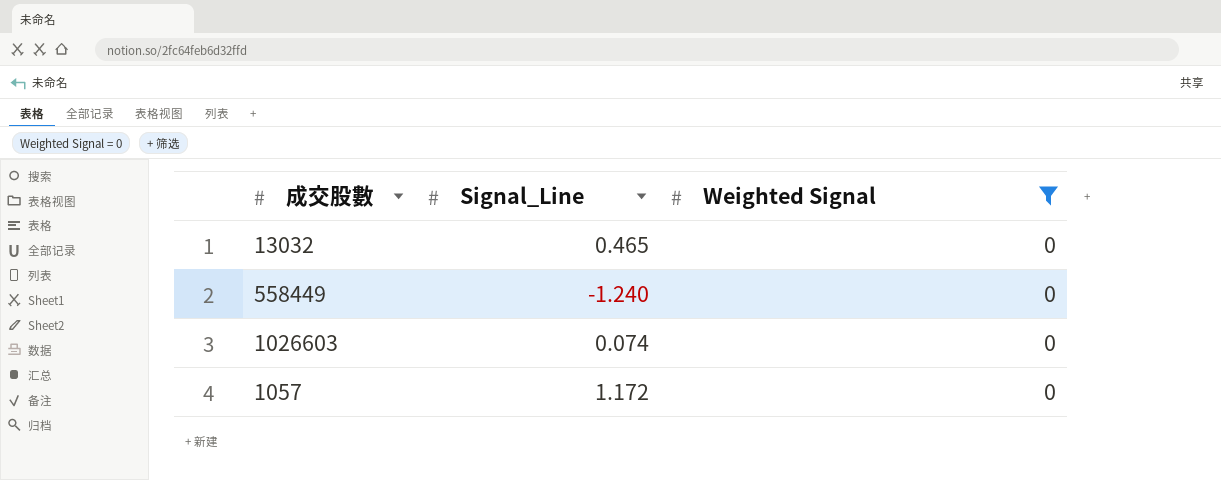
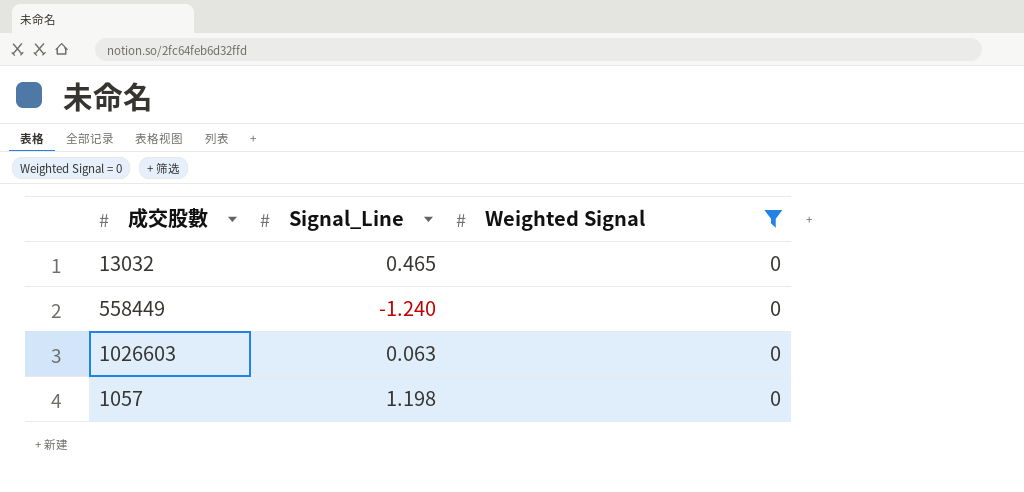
1026603 | Signal_Line: 0.074 -> 0.063
1057 | Signal_Line: 1.172 -> 1.198

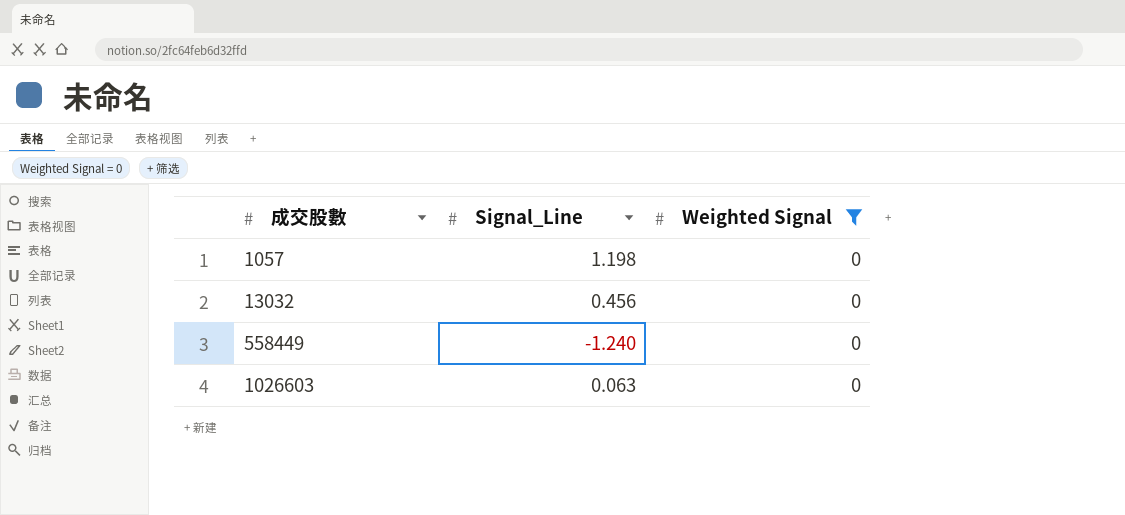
row order: none -> 成交股數 ascending
13032 | Signal_Line: 0.465 -> 0.456

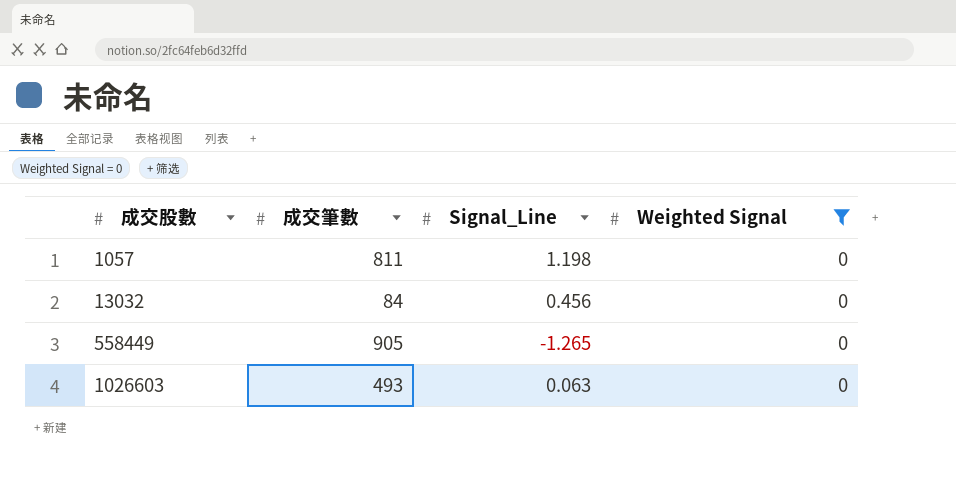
column 成交筆數 | position: none -> 2
558449 | Signal_Line: -1.240 -> -1.265

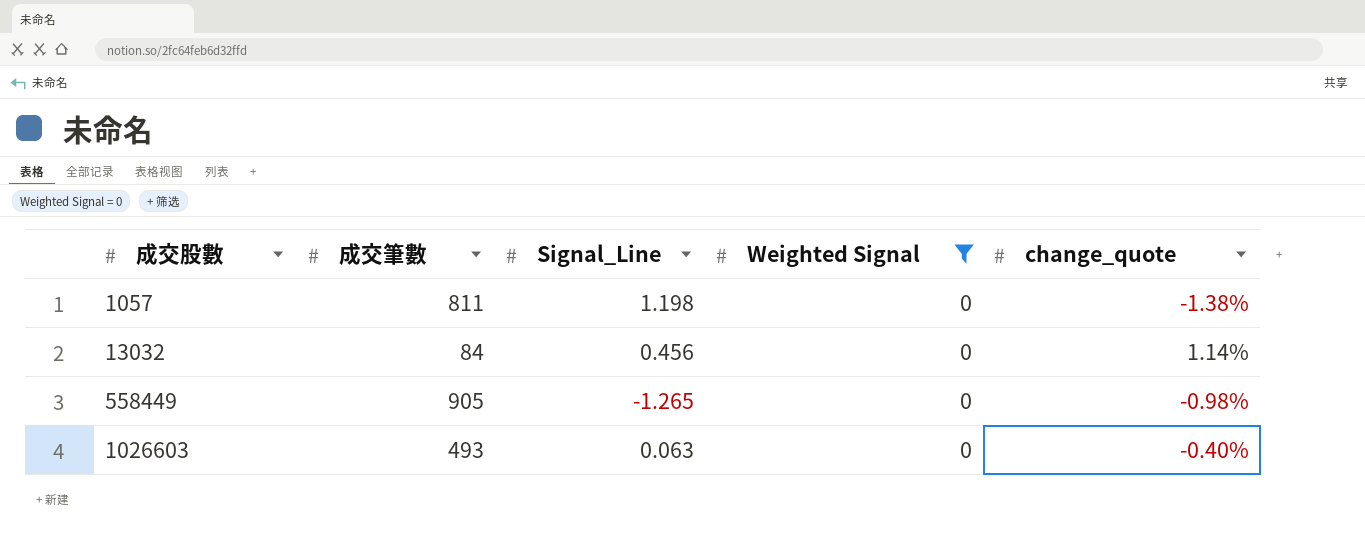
column change_quote | position: none -> 5

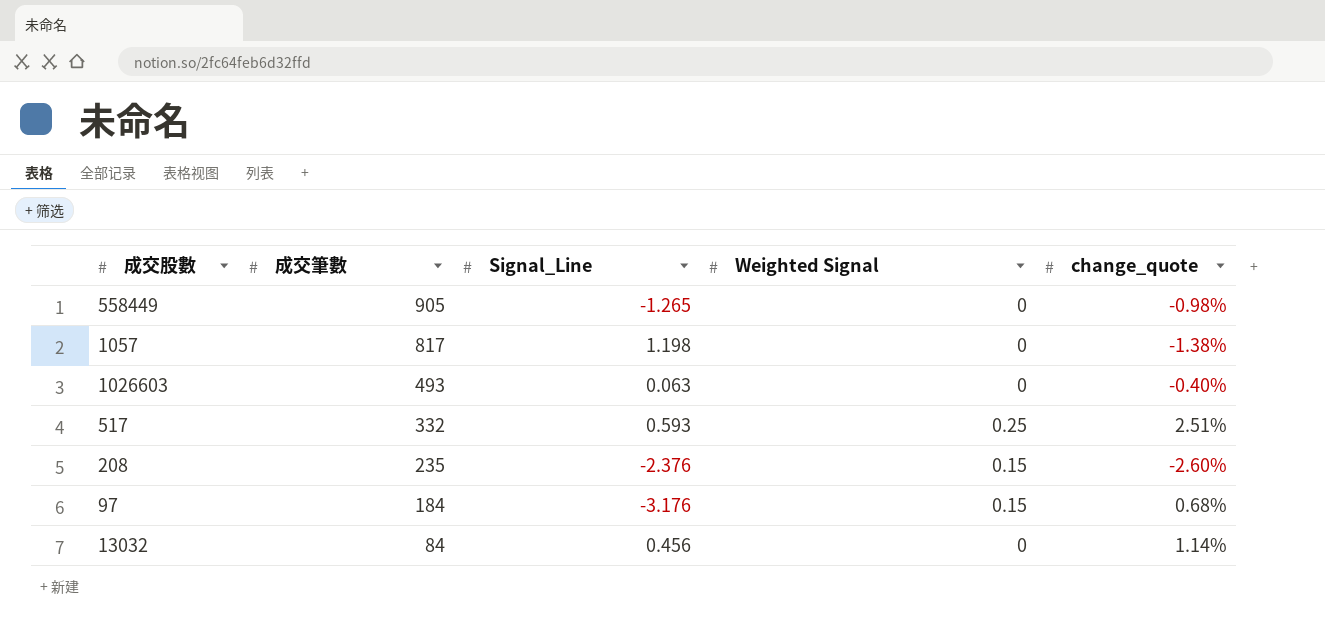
filter: Weighted Signal = 0 -> none
row order: 成交股數 ascending -> 成交筆數 descending
1057 | 成交筆數: 811 -> 817

